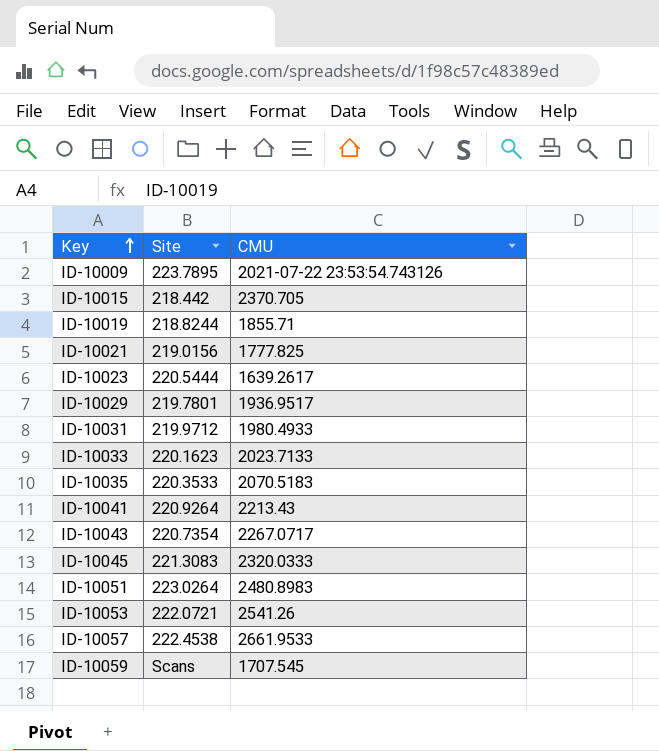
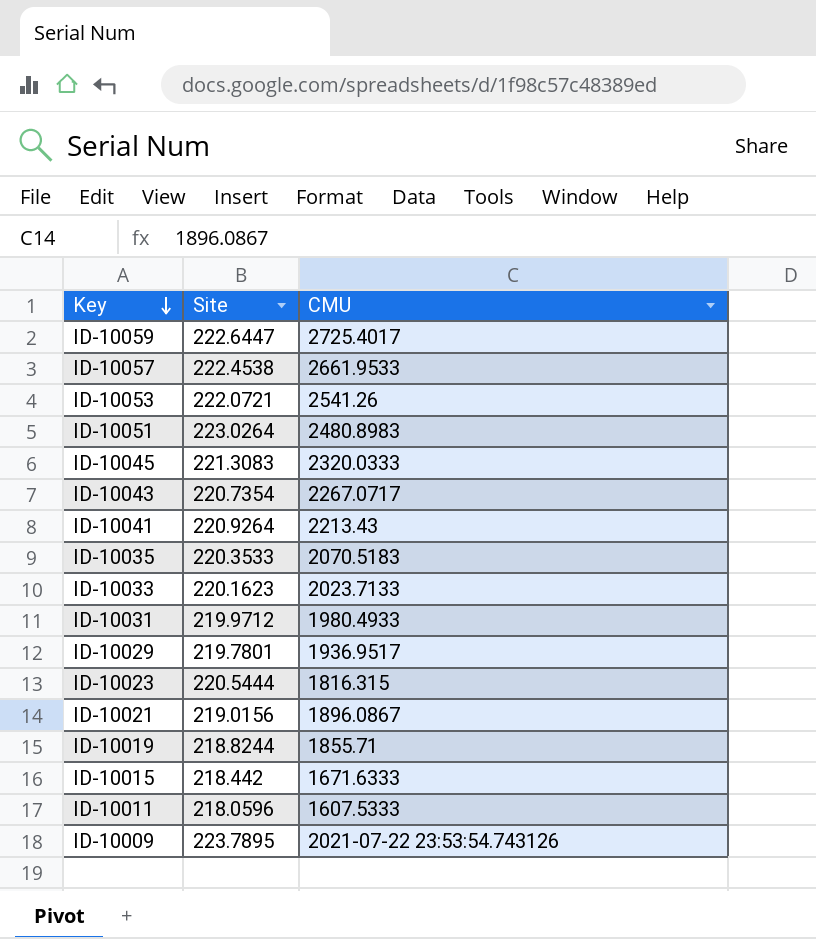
row order: Key ascending -> Key descending
ID-10059 | Site: Scans -> 222.6447
ID-10059 | CMU: 1707.545 -> 2725.4017
ID-10023 | CMU: 1639.2617 -> 1816.315
ID-10021 | CMU: 1777.825 -> 1896.0867
ID-10015 | CMU: 2370.705 -> 1671.6333
row ID-10011: none -> 218.0596 | 1607.5333

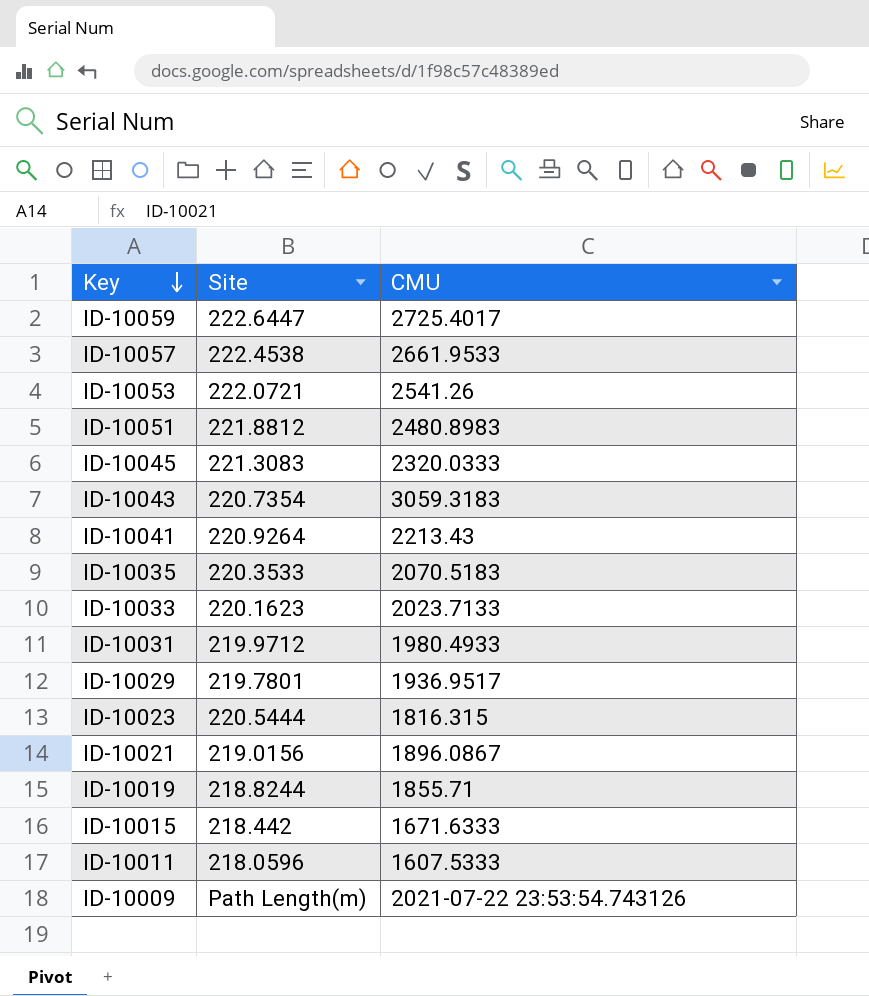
ID-10051 | Site: 223.0264 -> 221.8812
ID-10043 | CMU: 2267.0717 -> 3059.3183
ID-10009 | Site: 223.7895 -> Path Length(m)

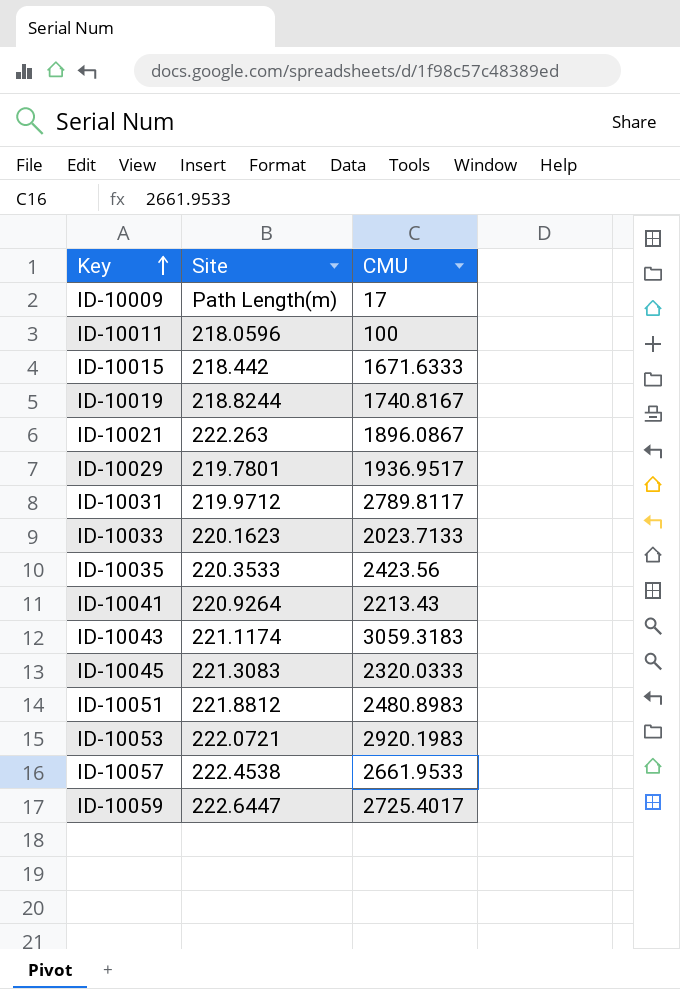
row order: Key descending -> Key ascending
row ID-10023: 220.5444 | 1816.315 -> none
ID-10009 | CMU: 2021-07-22 23:53:54.743126 -> 17
ID-10011 | CMU: 1607.5333 -> 100
ID-10019 | CMU: 1855.71 -> 1740.8167
ID-10021 | Site: 219.0156 -> 222.263
ID-10031 | CMU: 1980.4933 -> 2789.8117
ID-10035 | CMU: 2070.5183 -> 2423.56
ID-10043 | Site: 220.7354 -> 221.1174
ID-10053 | CMU: 2541.26 -> 2920.1983

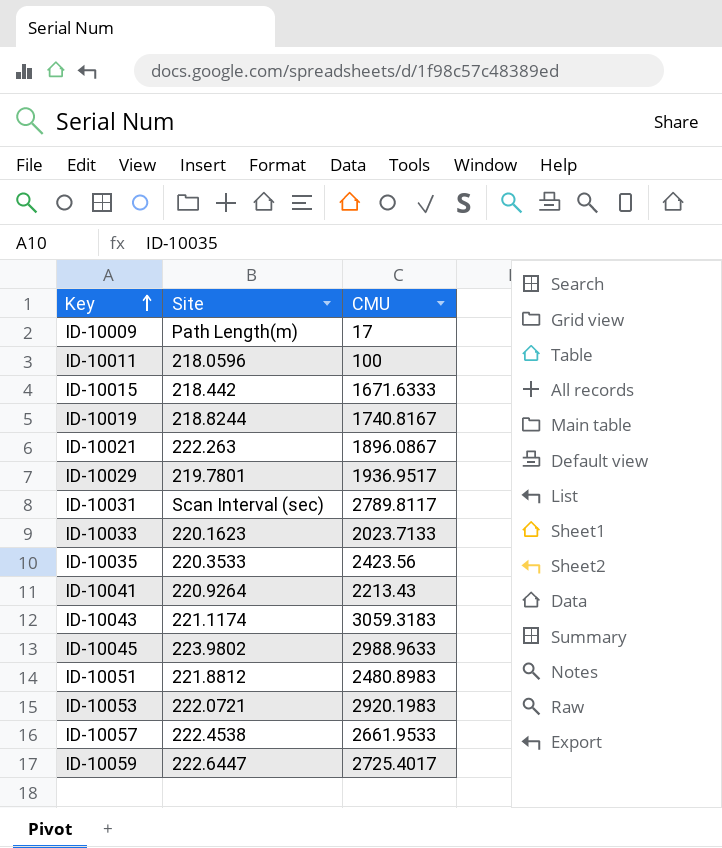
ID-10031 | Site: 219.9712 -> Scan Interval (sec)
ID-10045 | Site: 221.3083 -> 223.9802
ID-10045 | CMU: 2320.0333 -> 2988.9633

